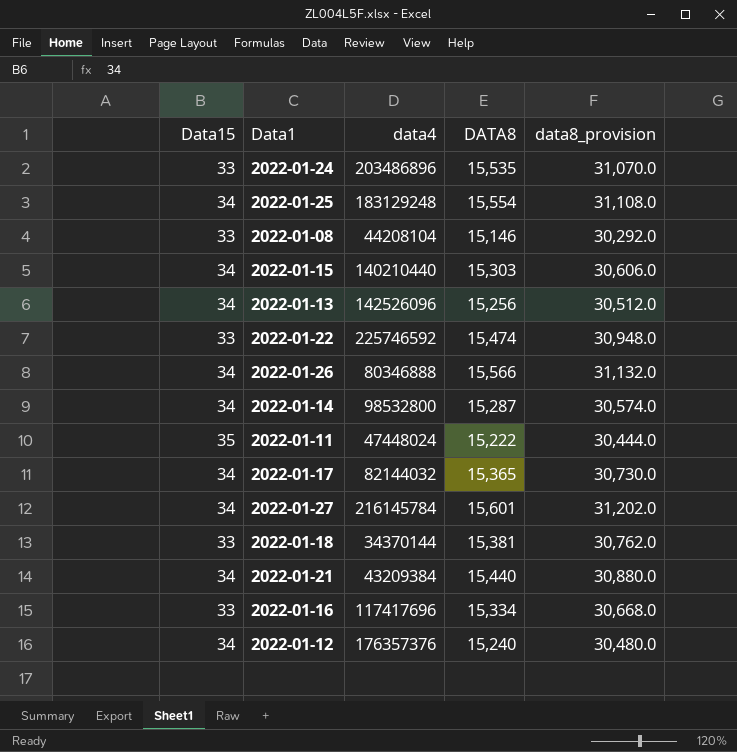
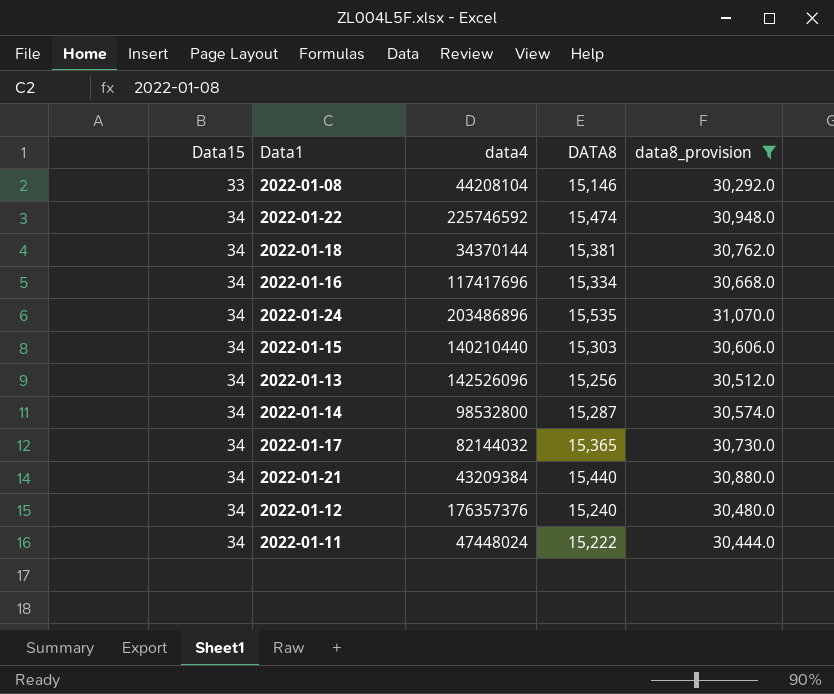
filter: none -> data8_provision <= 31,070.0
row order: none -> Data15 ascending
2022-01-22 | Data15: 33 -> 34
2022-01-18 | Data15: 33 -> 34
2022-01-16 | Data15: 33 -> 34
2022-01-24 | Data15: 33 -> 34
2022-01-11 | Data15: 35 -> 34

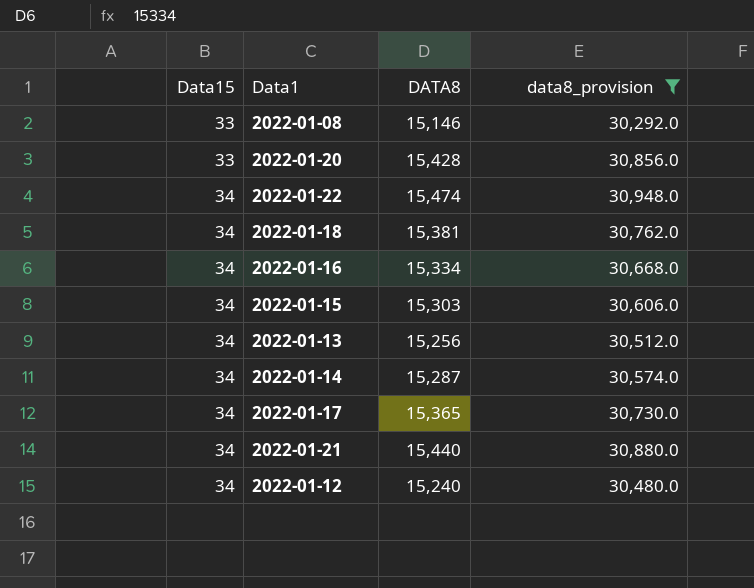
column data4 | position: 3 -> none
row 2022-01-24: 34 | 203486896 | 15,535 | 31,070.0 -> none
row 2022-01-11: 34 | 47448024 | 15,222 | 30,444.0 -> none
row 2022-01-20: none -> 33 | 15,428 | 30,856.0

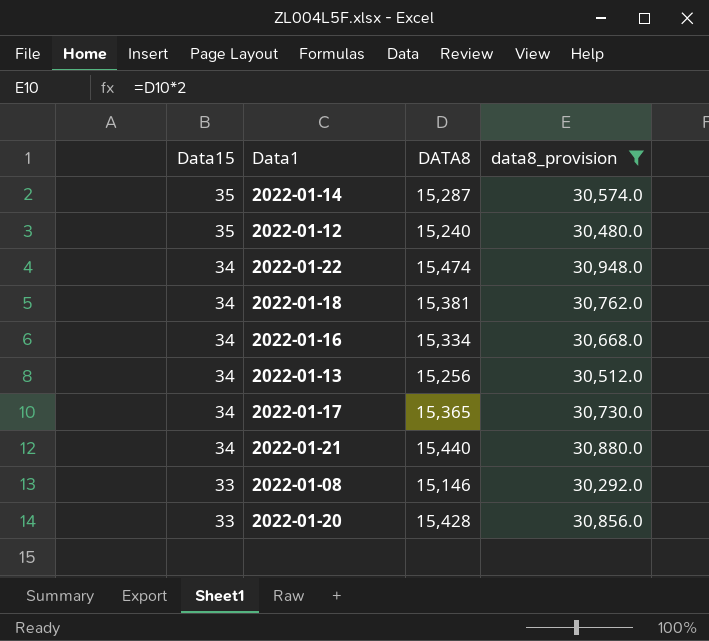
row order: Data15 ascending -> Data15 descending
row 2022-01-15: 34 | 15,303 | 30,606.0 -> none
2022-01-14 | Data15: 34 -> 35
2022-01-12 | Data15: 34 -> 35

